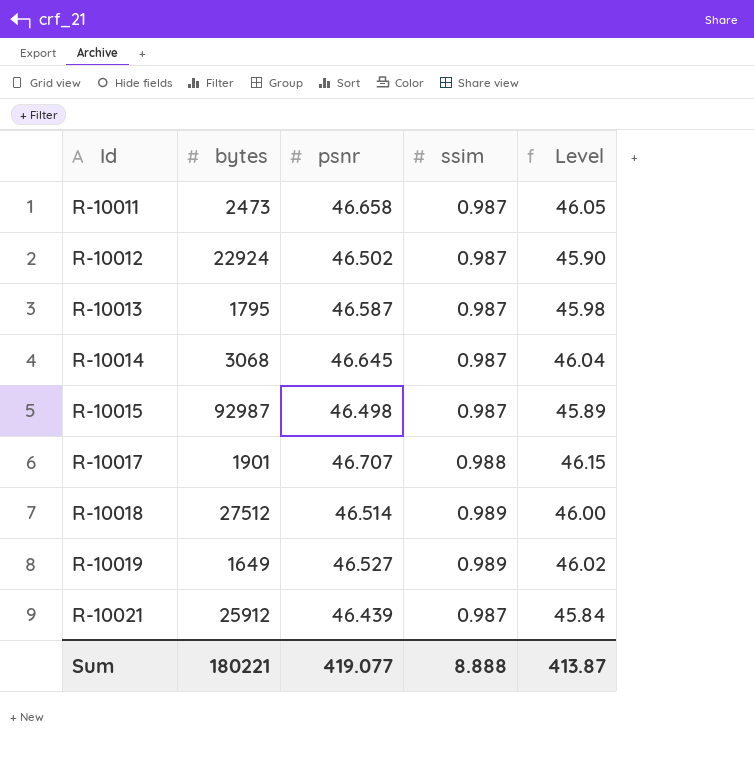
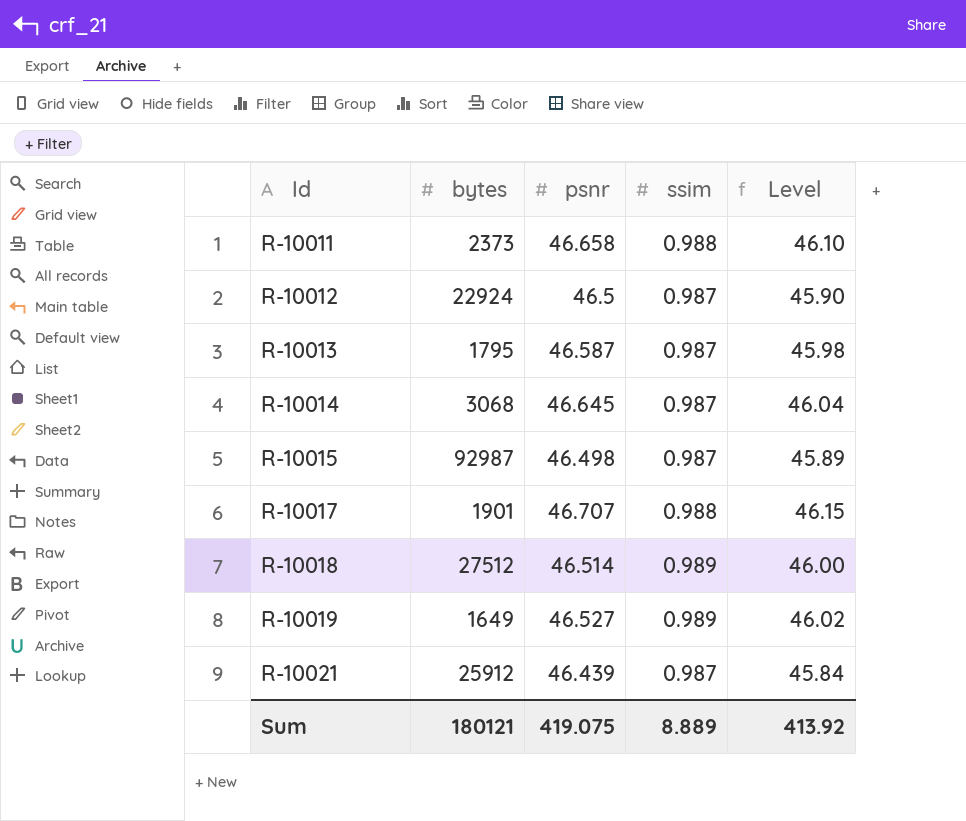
R-10011 | bytes: 2473 -> 2373
R-10011 | ssim: 0.987 -> 0.988
R-10011 | Level: 46.05 -> 46.10
R-10012 | psnr: 46.502 -> 46.5
Sum | bytes: 180221 -> 180121
Sum | psnr: 419.077 -> 419.075
Sum | ssim: 8.888 -> 8.889
Sum | Level: 413.87 -> 413.92

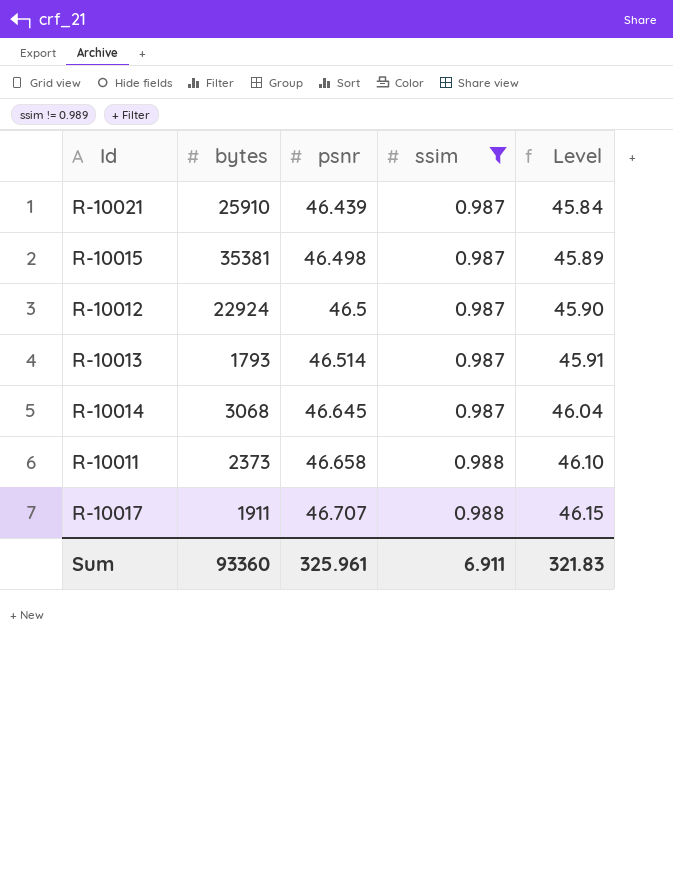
filter: none -> ssim != 0.989
row order: Id ascending -> psnr ascending
R-10021 | bytes: 25912 -> 25910
R-10015 | bytes: 92987 -> 35381
R-10013 | bytes: 1795 -> 1793
R-10013 | psnr: 46.587 -> 46.514
R-10013 | Level: 45.98 -> 45.91
R-10017 | bytes: 1901 -> 1911
Sum | bytes: 180121 -> 93360
Sum | psnr: 419.075 -> 325.961
Sum | ssim: 8.889 -> 6.911
Sum | Level: 413.92 -> 321.83

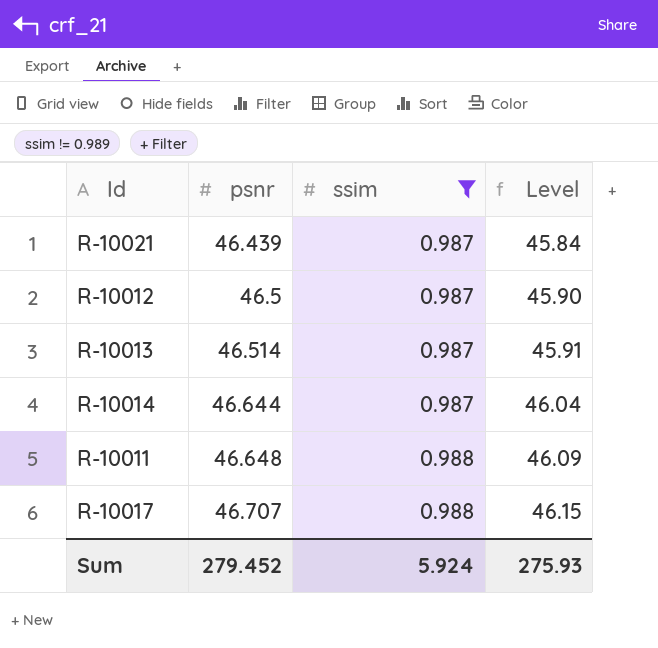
column bytes | position: 2 -> none
row R-10015: 35381 | 46.498 | 0.987 | 45.89 -> none
R-10014 | psnr: 46.645 -> 46.644
R-10011 | psnr: 46.658 -> 46.648
R-10011 | Level: 46.10 -> 46.09
Sum | psnr: 325.961 -> 279.452
Sum | ssim: 6.911 -> 5.924
Sum | Level: 321.83 -> 275.93

